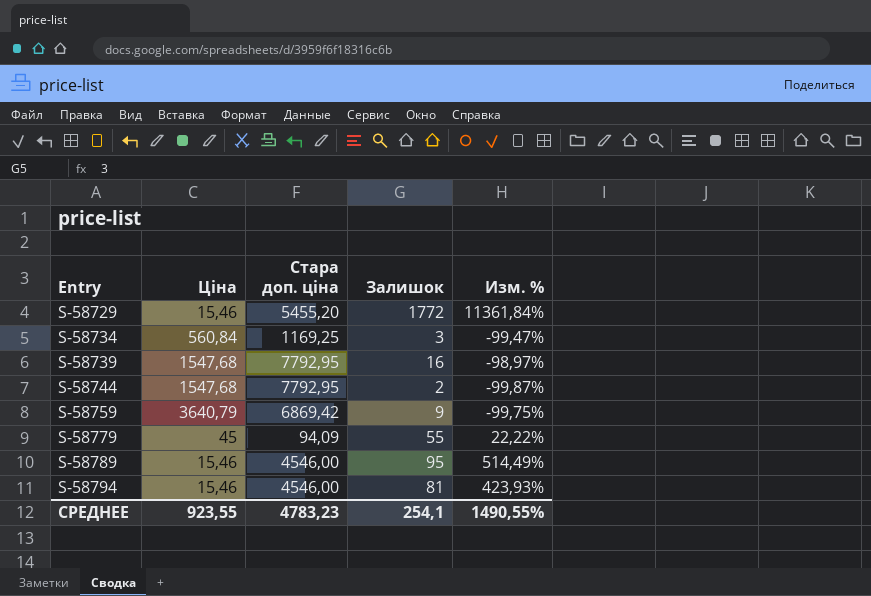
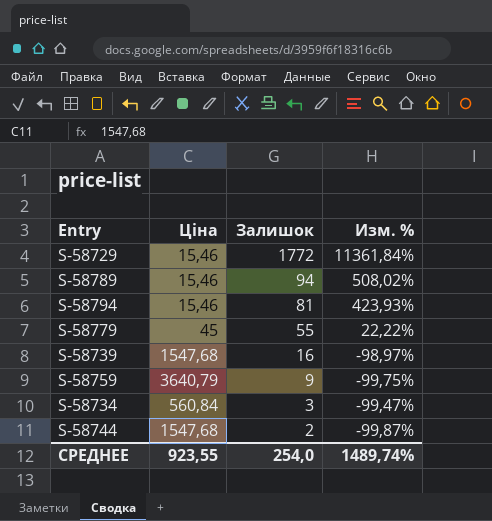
row order: Entry ascending -> Залишок descending
column Стара доп. ціна | position: 3 -> none
S-58789 | Залишок: 95 -> 94
S-58789 | Изм. %: 514,49% -> 508,02%
СРЕДНЕЕ | Залишок: 254,1 -> 254,0
СРЕДНЕЕ | Изм. %: 1490,55% -> 1489,74%

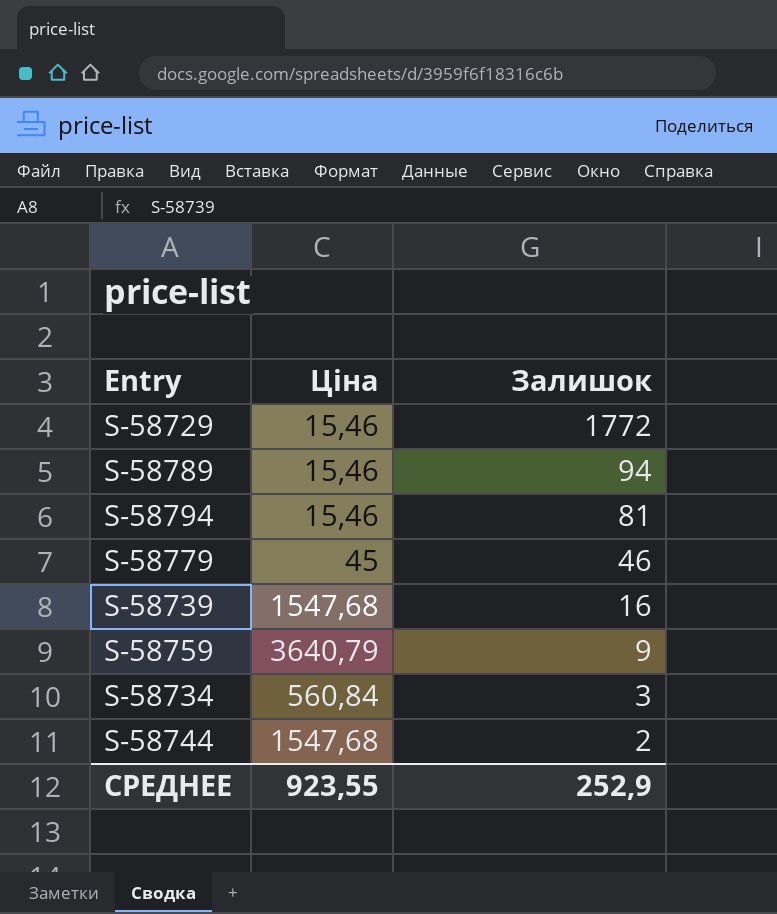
column Изм. % | formula: ([Залишок] - [Ціна]) / [Ціна] -> none
S-58779 | Залишок: 55 -> 46
СРЕДНЕЕ | Залишок: 254,0 -> 252,9

